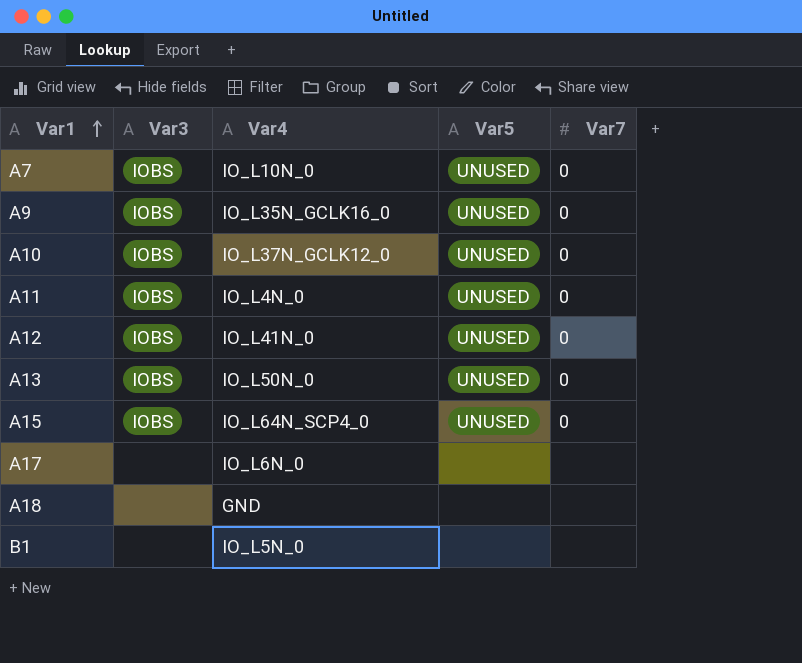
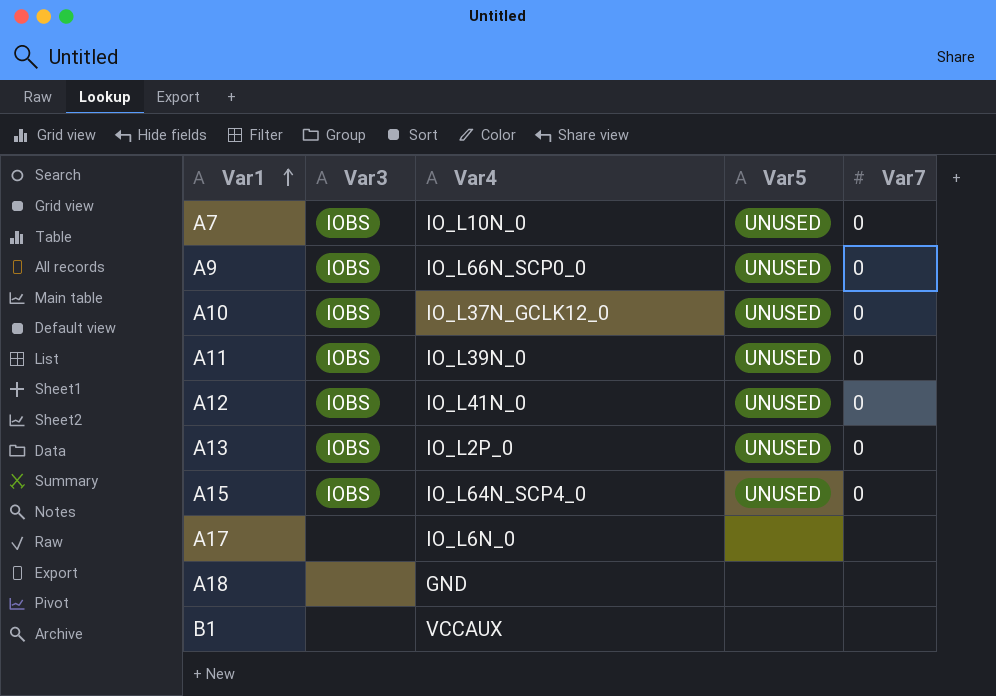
A9 | Var4: IO_L35N_GCLK16_0 -> IO_L66N_SCP0_0
A11 | Var4: IO_L4N_0 -> IO_L39N_0
A13 | Var4: IO_L50N_0 -> IO_L2P_0
B1 | Var4: IO_L5N_0 -> VCCAUX

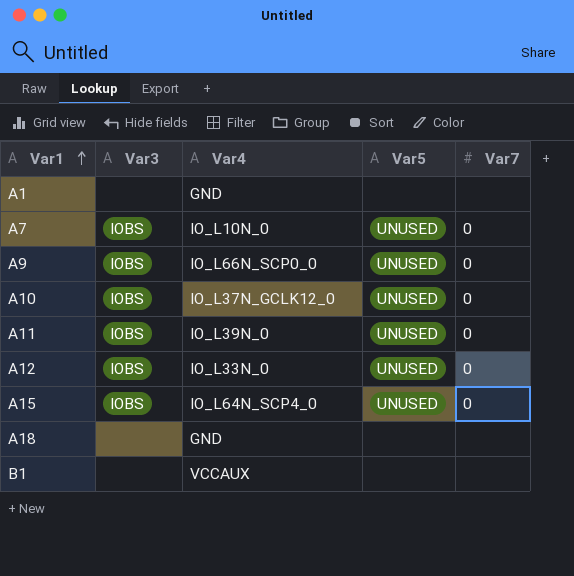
row A13: IOBS | IO_L2P_0 | UNUSED | 0 -> none
row A17: none | IO_L6N_0 | none | none -> none
row A1: none -> none | GND | none | none
A12 | Var4: IO_L41N_0 -> IO_L33N_0

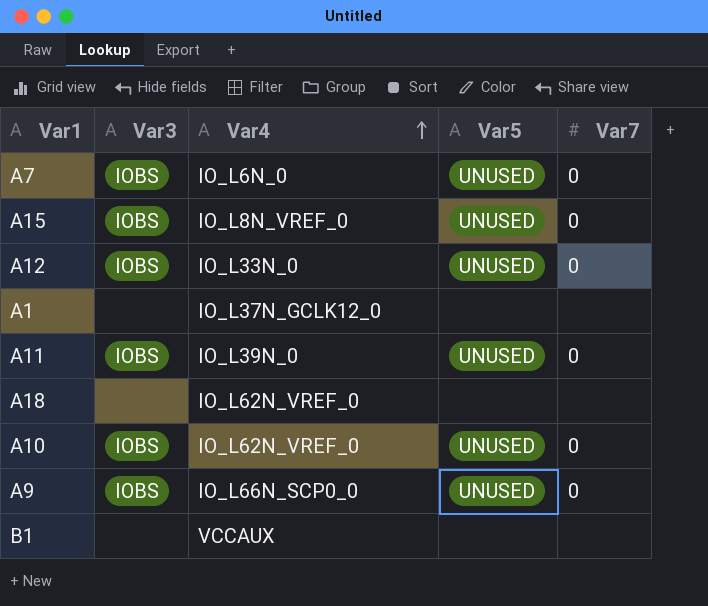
row order: Var1 ascending -> Var4 ascending
A7 | Var4: IO_L10N_0 -> IO_L6N_0
A15 | Var4: IO_L64N_SCP4_0 -> IO_L8N_VREF_0
A1 | Var4: GND -> IO_L37N_GCLK12_0
A18 | Var4: GND -> IO_L62N_VREF_0
A10 | Var4: IO_L37N_GCLK12_0 -> IO_L62N_VREF_0

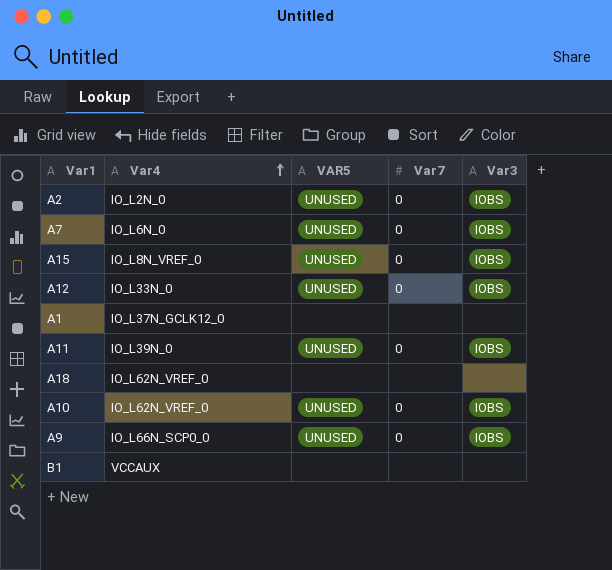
column name: Var5 -> VAR5
column Var3 | position: 2 -> 5
row A2: none -> IO_L2N_0 | UNUSED | 0 | IOBS

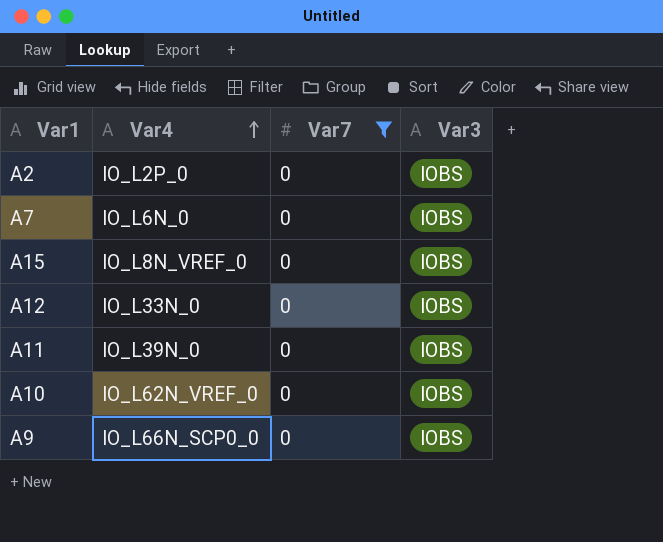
filter: none -> Var7 = 0
column VAR5 | position: 3 -> none
A2 | Var4: IO_L2N_0 -> IO_L2P_0

